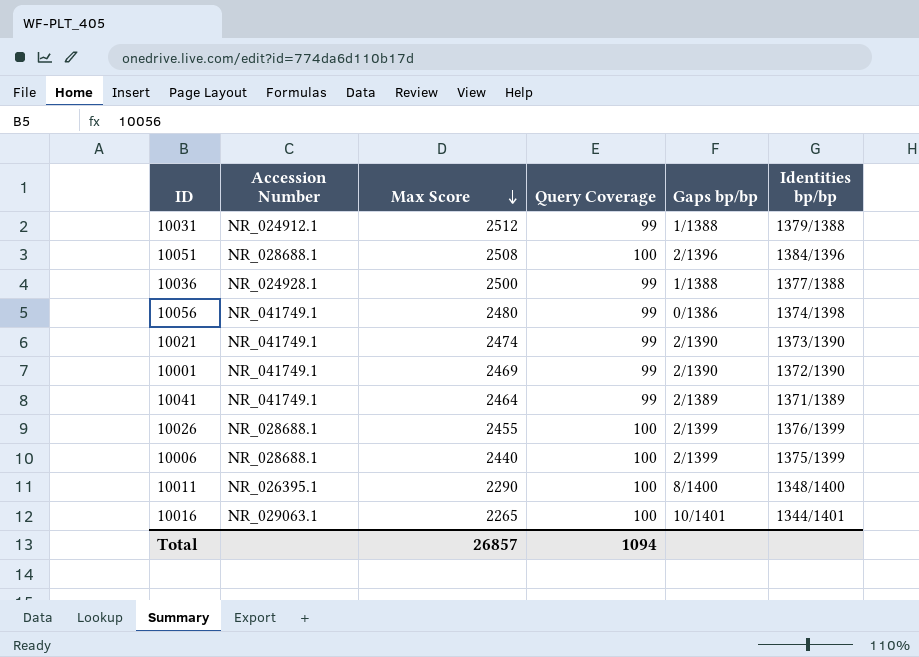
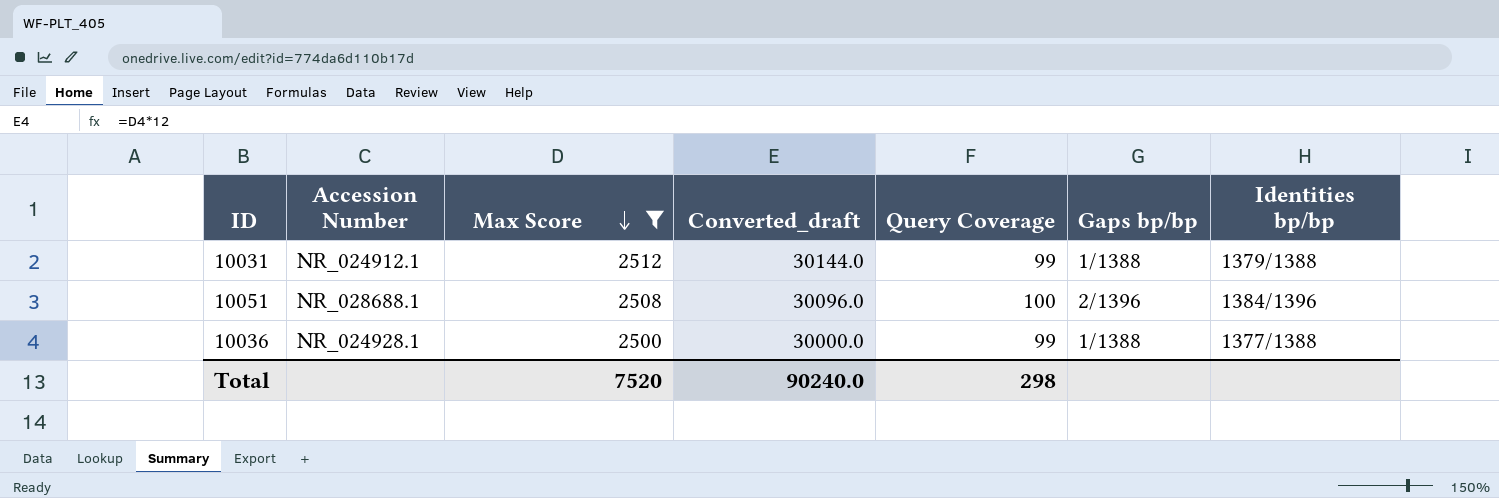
filter: none -> Max Score >= 2500
column Converted_draft | formula: none -> [Max Score] * 12
Total | Max Score: 26857 -> 7520
Total | Query Coverage: 1094 -> 298

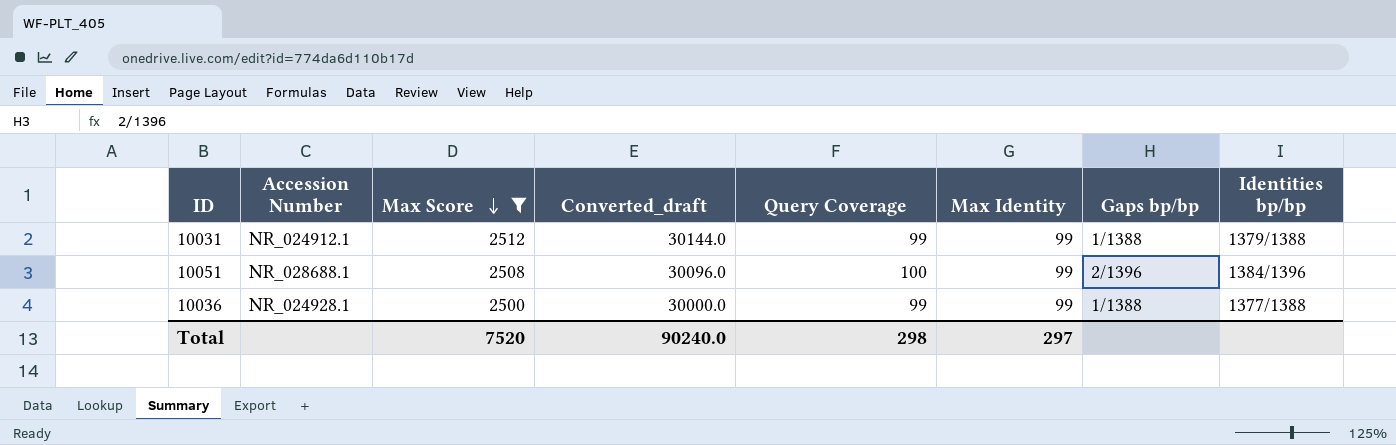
column Max Identity | position: none -> 6

